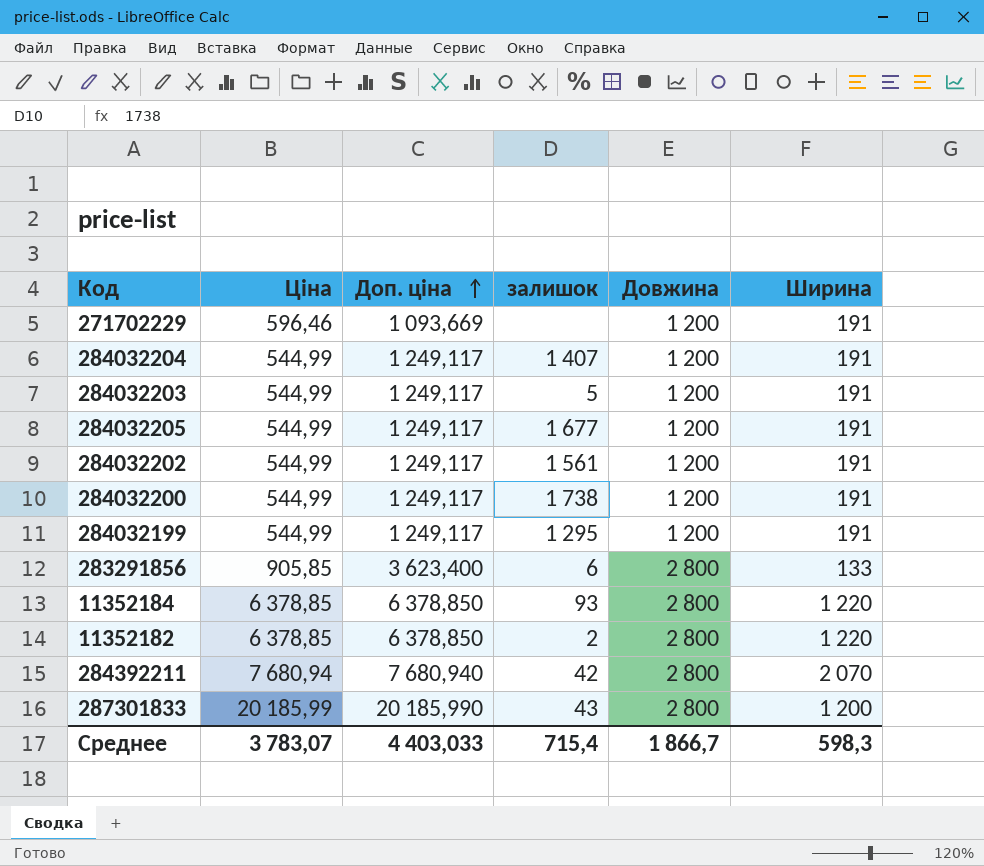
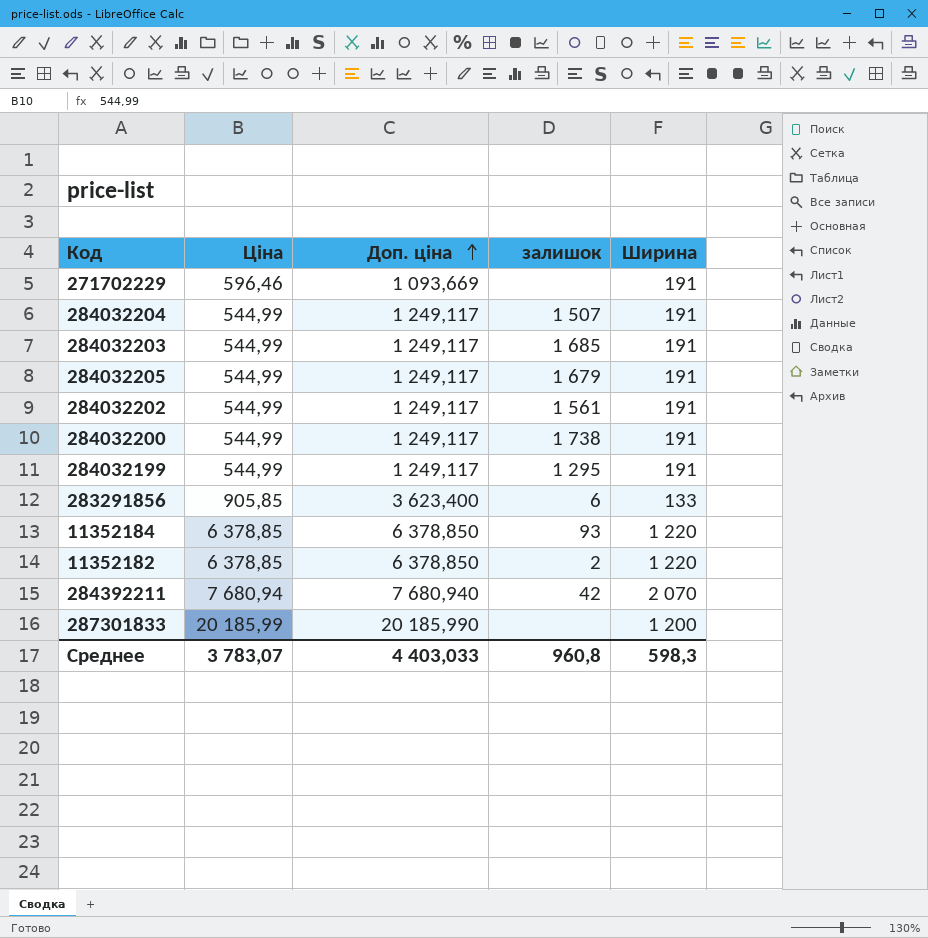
column Довжина | position: 5 -> none
284032204 | залишок: 1 407 -> 1 507
284032203 | залишок: 5 -> 1 685
284032205 | залишок: 1 677 -> 1 679
287301833 | залишок: 43 -> none
Среднее | залишок: 715,4 -> 960,8

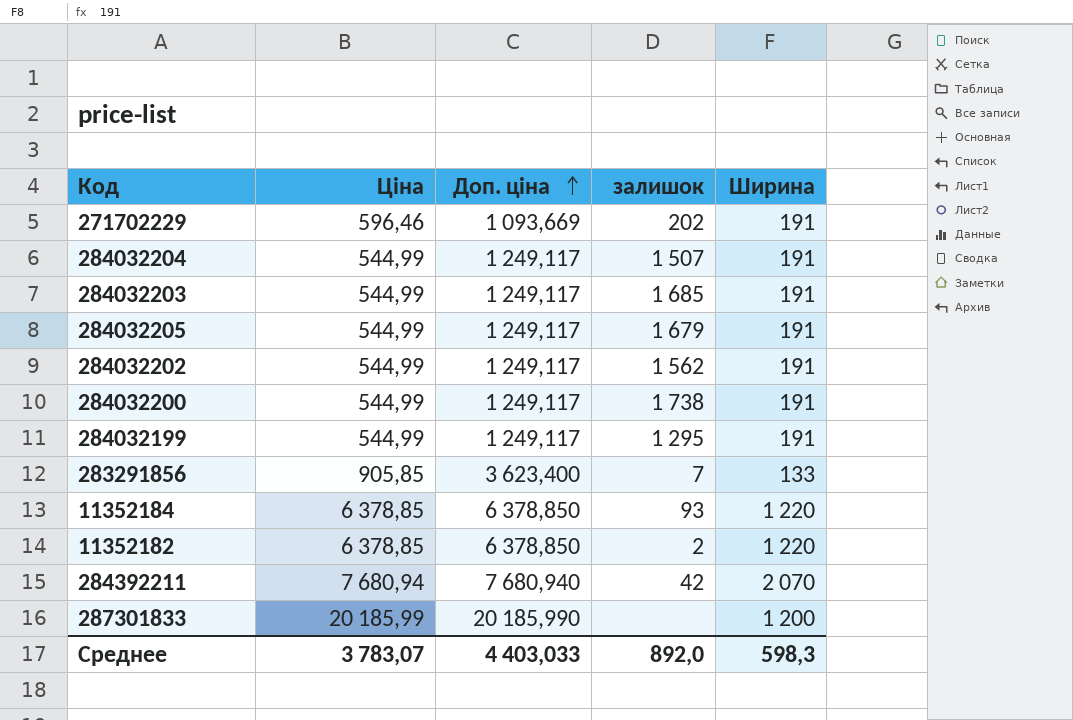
271702229 | залишок: none -> 202
284032202 | залишок: 1 561 -> 1 562
283291856 | залишок: 6 -> 7
Среднее | залишок: 960,8 -> 892,0

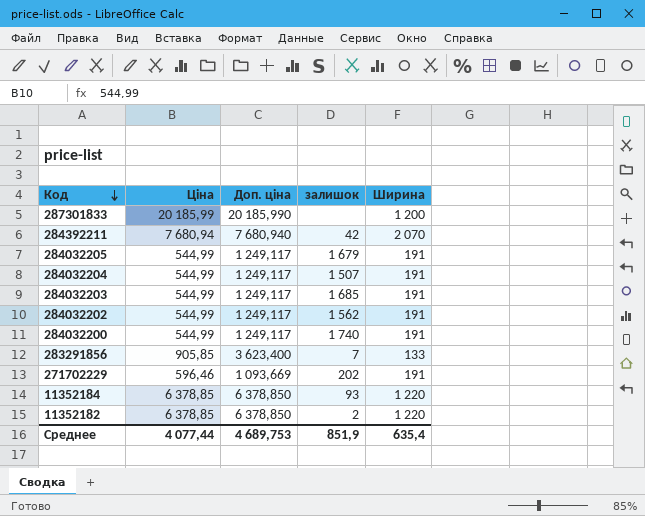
row order: Доп. ціна ascending -> Код descending
row 284032199: 544,99 | 1 249,117 | 1 295 | 191 -> none
284032200 | залишок: 1 738 -> 1 740
Среднее | Ціна: 3 783,07 -> 4 077,44
Среднее | Доп. ціна: 4 403,033 -> 4 689,753
Среднее | залишок: 892,0 -> 851,9
Среднее | Ширина: 598,3 -> 635,4

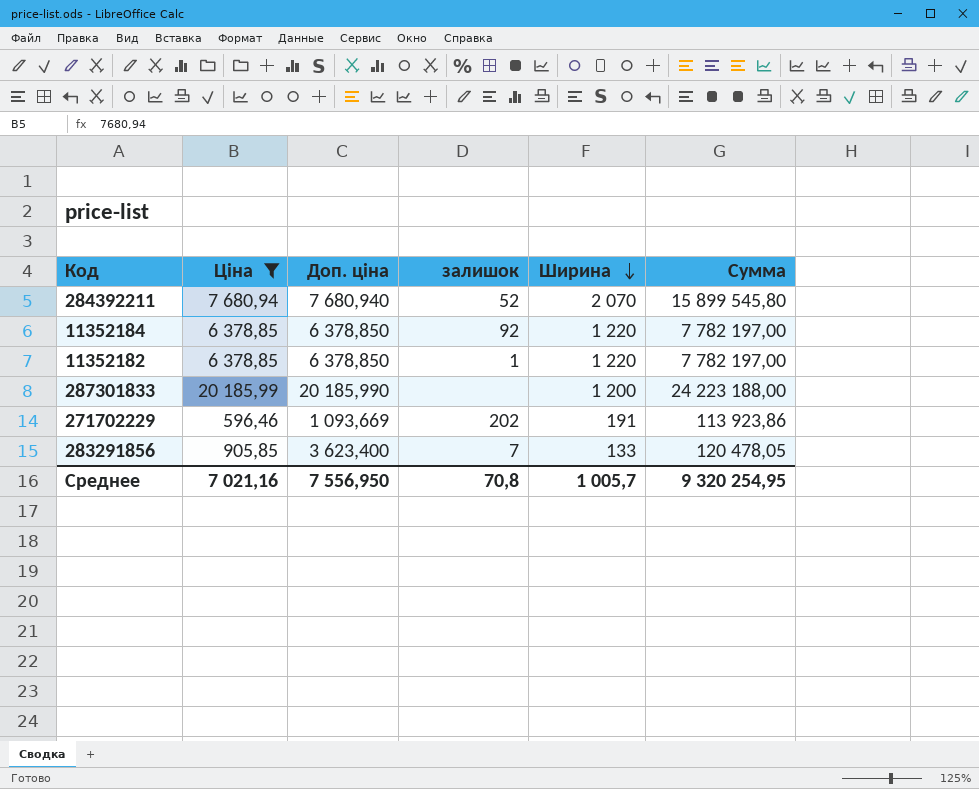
filter: none -> Ціна != 544,99
row order: Код descending -> Ширина descending
column Сумма | formula: none -> [Ціна] * [Ширина]
284392211 | залишок: 42 -> 52
11352184 | залишок: 93 -> 92
11352182 | залишок: 2 -> 1
Среднее | Ціна: 4 077,44 -> 7 021,16
Среднее | Доп. ціна: 4 689,753 -> 7 556,950
Среднее | залишок: 851,9 -> 70,8
Среднее | Ширина: 635,4 -> 1 005,7

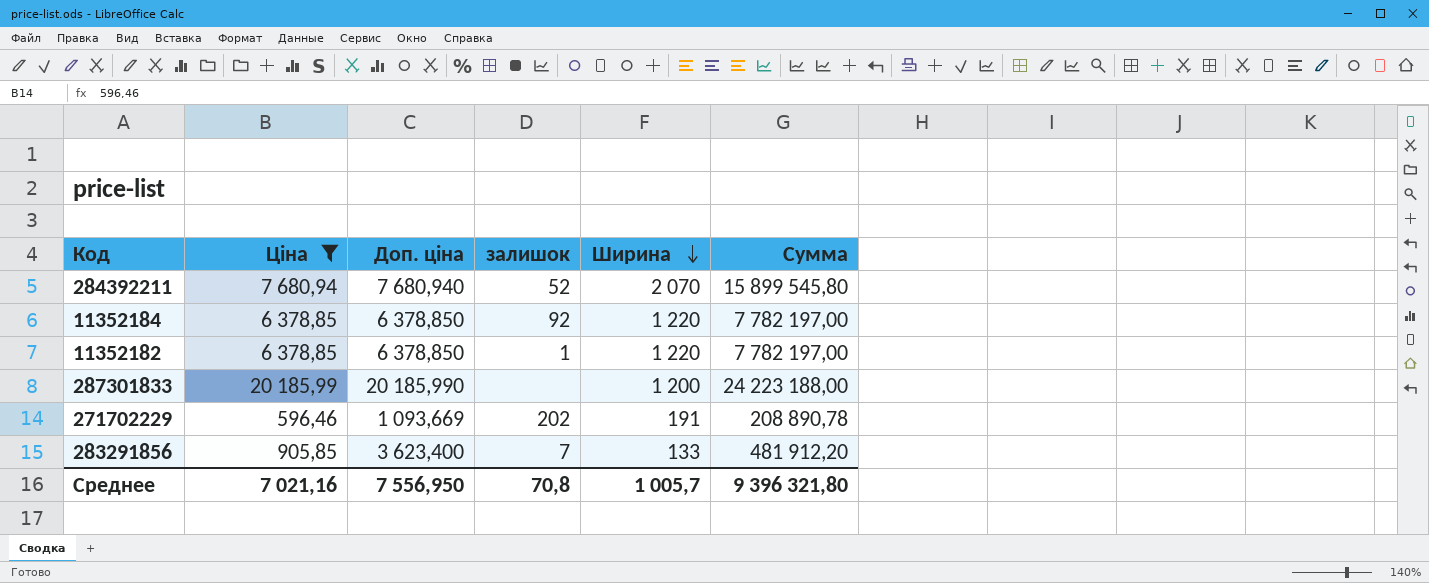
column Сумма | formula: [Ціна] * [Ширина] -> [Доп. ціна] * [Ширина]
Среднее | Сумма: 9 320 254,95 -> 9 396 321,80

